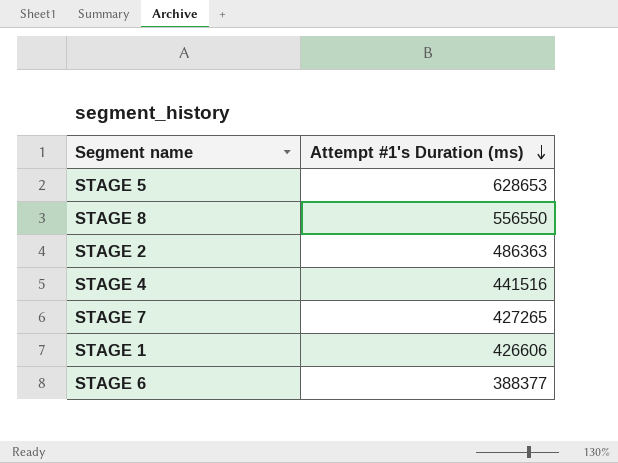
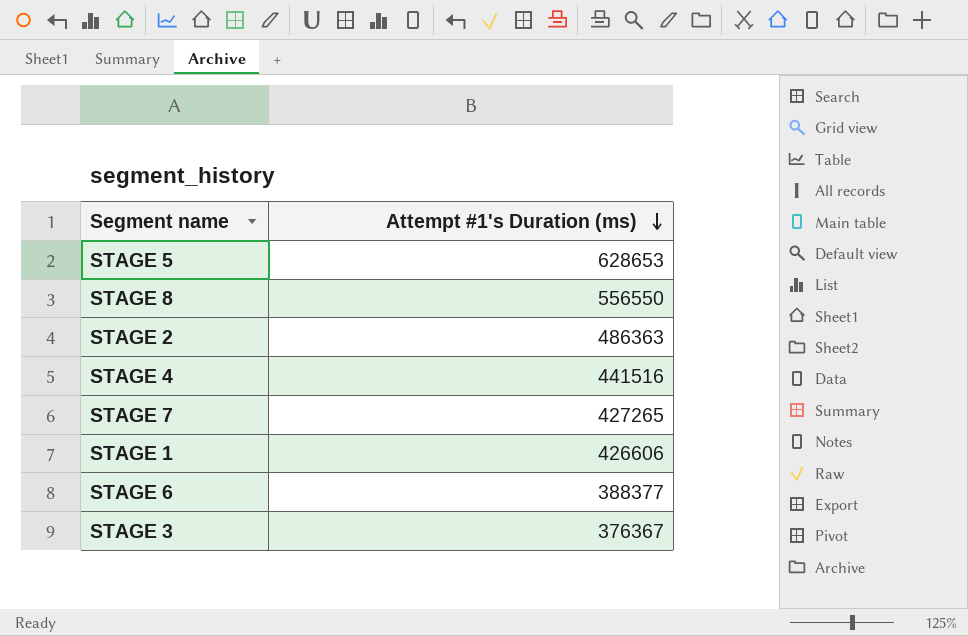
row STAGE 3: none -> 376367

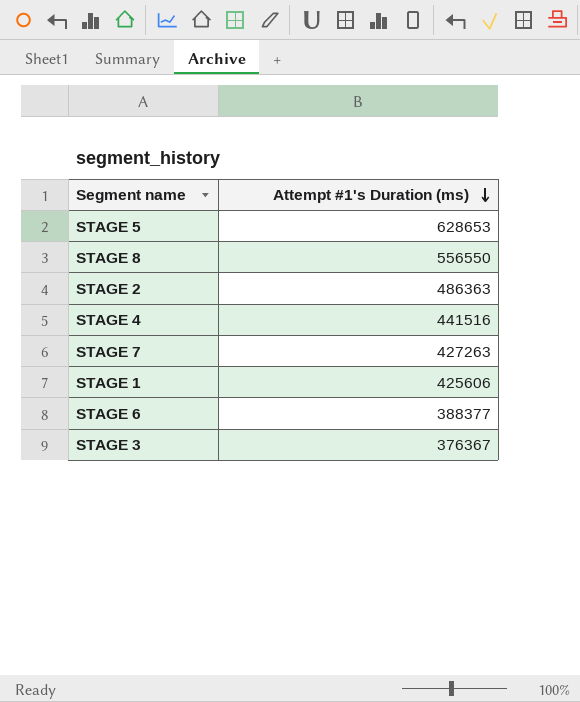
STAGE 7 | Attempt #1's Duration (ms): 427265 -> 427263
STAGE 1 | Attempt #1's Duration (ms): 426606 -> 425606

